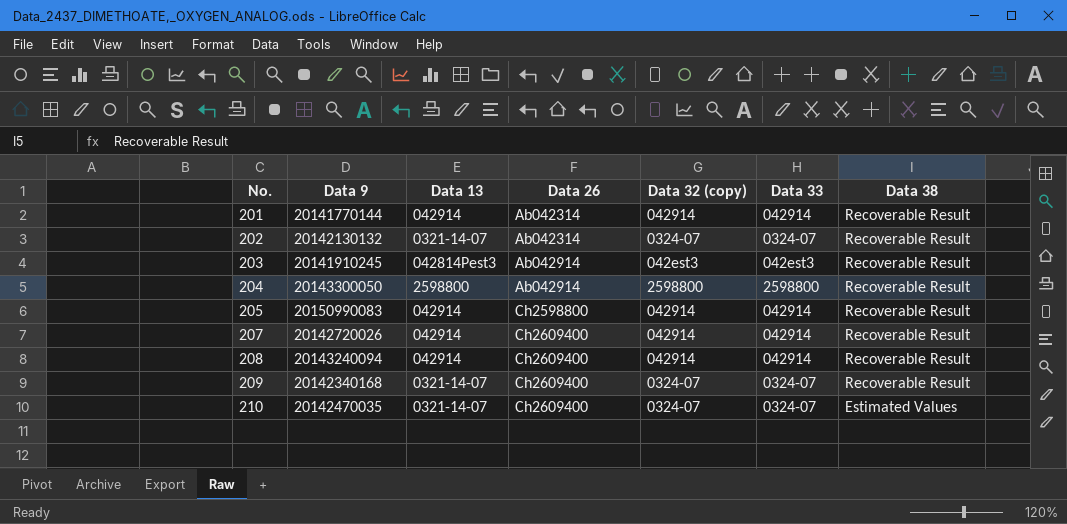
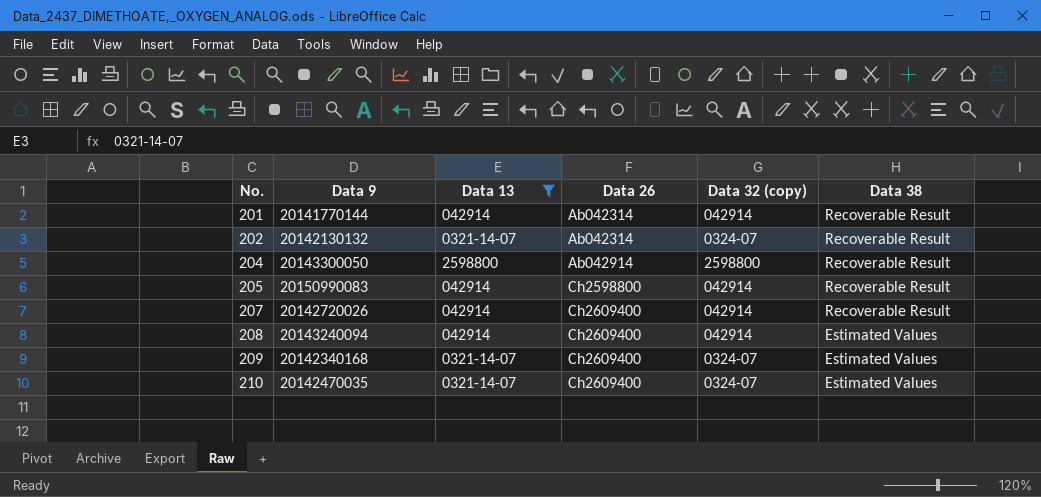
filter: none -> Data 13 != 042814Pest3
column Data 33 | position: 6 -> none
208 | Data 38: Recoverable Result -> Estimated Values
209 | Data 38: Recoverable Result -> Estimated Values

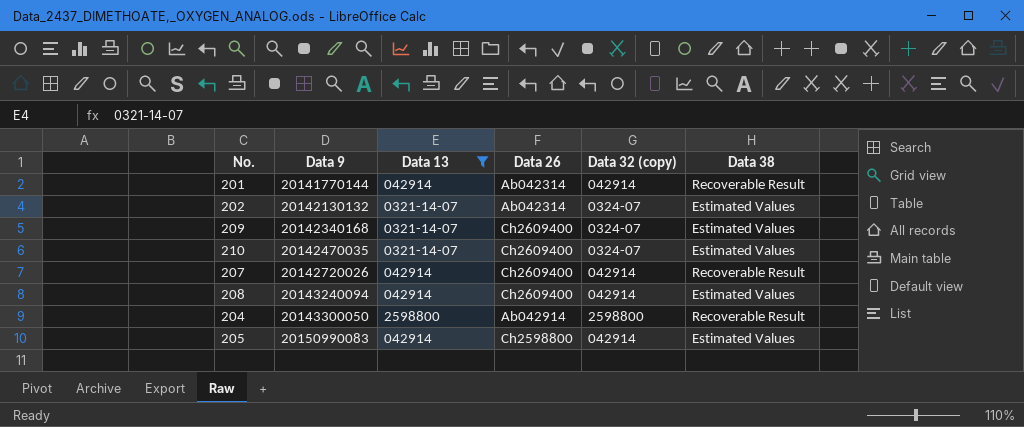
row order: No. ascending -> Data 9 ascending
202 | Data 38: Recoverable Result -> Estimated Values
205 | Data 38: Recoverable Result -> Estimated Values

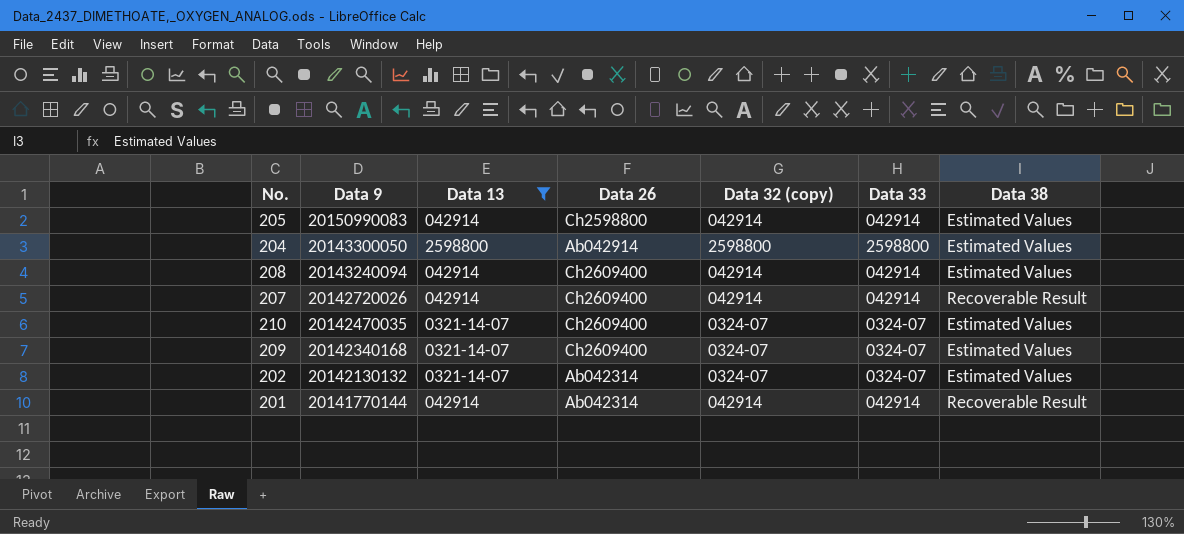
row order: Data 9 ascending -> Data 9 descending
column Data 33 | position: none -> 6
204 | Data 38: Recoverable Result -> Estimated Values

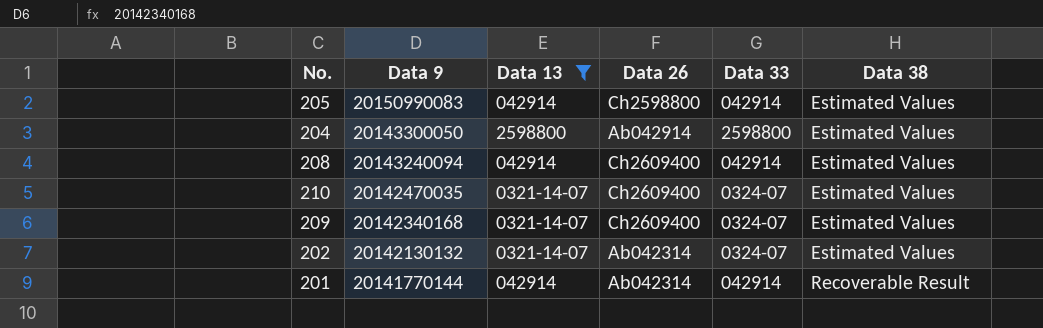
column Data 32 (copy) | position: 5 -> none
row 207: 20142720026 | 042914 | Ch2609400 | 042914 | 042914 | Recoverable Result -> none

